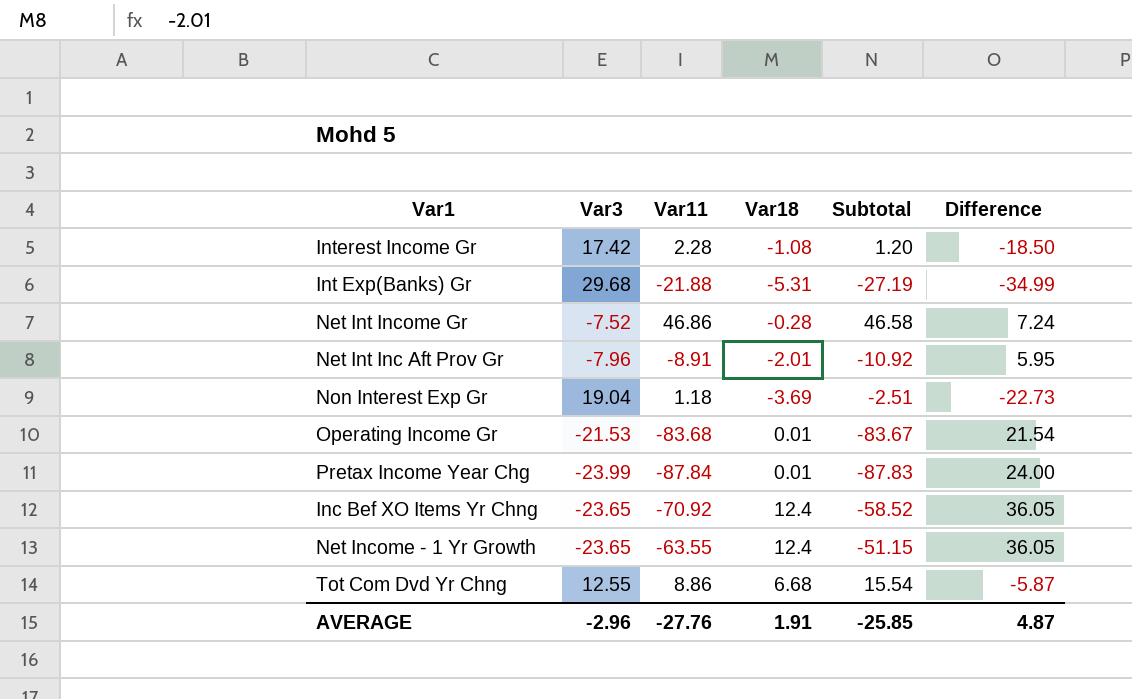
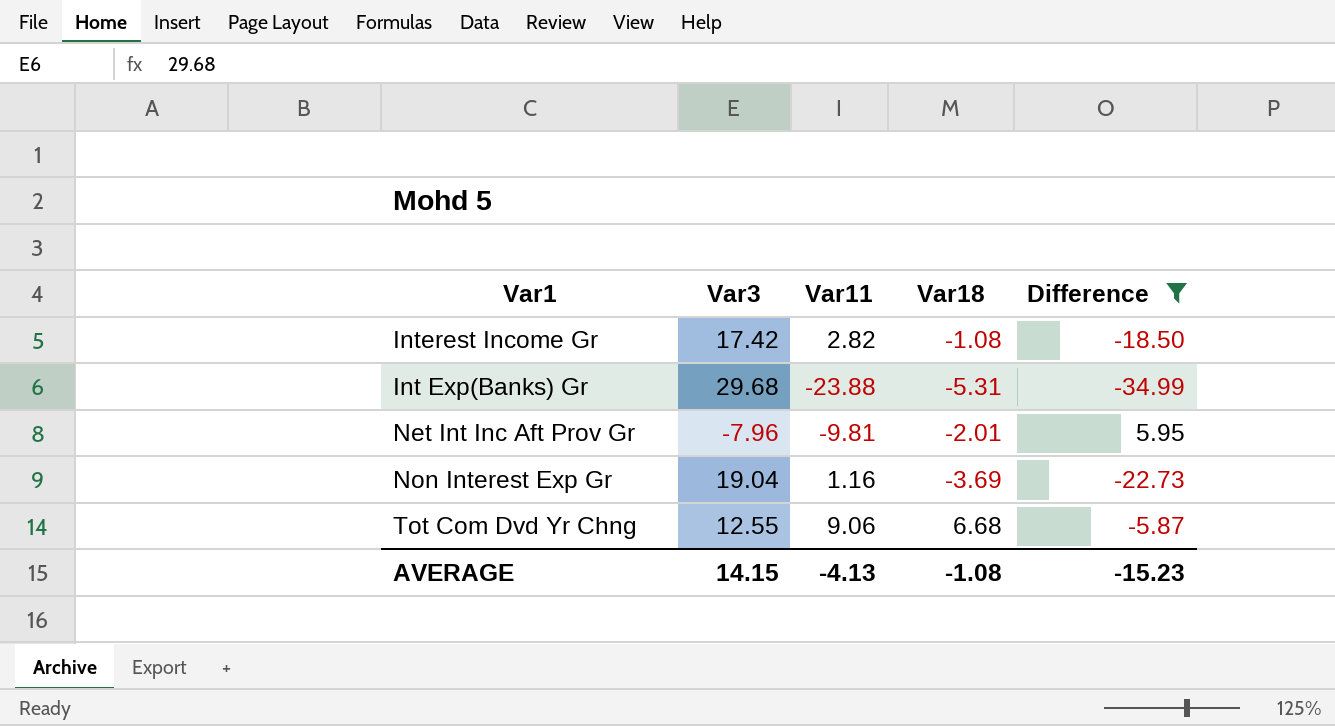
filter: none -> Difference <= 5.95
column Subtotal | formula: [Var11] + [Var18] -> none
Interest Income Gr | Var11: 2.28 -> 2.82
Int Exp(Banks) Gr | Var11: -21.88 -> -23.88
Net Int Inc Aft Prov Gr | Var11: -8.91 -> -9.81
Non Interest Exp Gr | Var11: 1.18 -> 1.16
Tot Com Dvd Yr Chng | Var11: 8.86 -> 9.06
AVERAGE | Var3: -2.96 -> 14.15
AVERAGE | Var11: -27.76 -> -4.13
AVERAGE | Var18: 1.91 -> -1.08
AVERAGE | Difference: 4.87 -> -15.23

